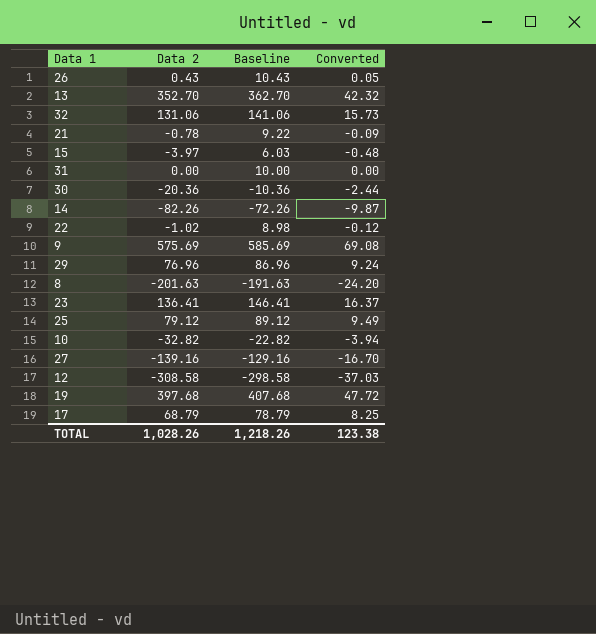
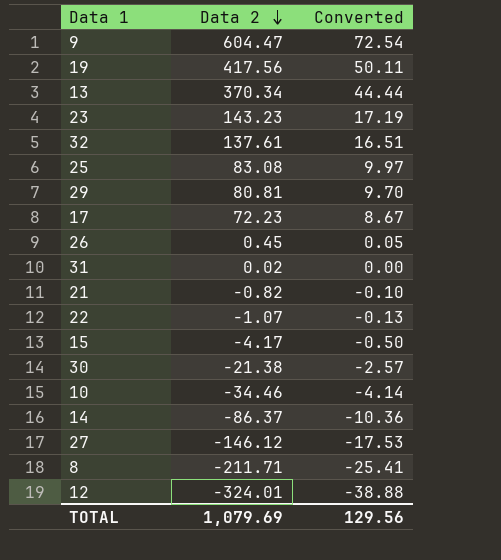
row order: none -> Data 2 descending
column Baseline | formula: [Data 2] + 10 -> none
9 | Data 2: 575.69 -> 604.47
9 | Converted: 69.08 -> 72.54
19 | Data 2: 397.68 -> 417.56
19 | Converted: 47.72 -> 50.11
13 | Data 2: 352.70 -> 370.34
13 | Converted: 42.32 -> 44.44
23 | Data 2: 136.41 -> 143.23
23 | Converted: 16.37 -> 17.19
32 | Data 2: 131.06 -> 137.61
32 | Converted: 15.73 -> 16.51
25 | Data 2: 79.12 -> 83.08
25 | Converted: 9.49 -> 9.97
29 | Data 2: 76.96 -> 80.81
29 | Converted: 9.24 -> 9.70
17 | Data 2: 68.79 -> 72.23
17 | Converted: 8.25 -> 8.67
26 | Data 2: 0.43 -> 0.45
31 | Data 2: 0.00 -> 0.02
21 | Data 2: -0.78 -> -0.82
21 | Converted: -0.09 -> -0.10
22 | Data 2: -1.02 -> -1.07
22 | Converted: -0.12 -> -0.13
15 | Data 2: -3.97 -> -4.17
15 | Converted: -0.48 -> -0.50
30 | Data 2: -20.36 -> -21.38
30 | Converted: -2.44 -> -2.57
10 | Data 2: -32.82 -> -34.46
10 | Converted: -3.94 -> -4.14
14 | Data 2: -82.26 -> -86.37
14 | Converted: -9.87 -> -10.36
27 | Data 2: -139.16 -> -146.12
27 | Converted: -16.70 -> -17.53
8 | Data 2: -201.63 -> -211.71
8 | Converted: -24.20 -> -25.41
12 | Data 2: -308.58 -> -324.01
12 | Converted: -37.03 -> -38.88
TOTAL | Data 2: 1,028.26 -> 1,079.69
TOTAL | Converted: 123.38 -> 129.56

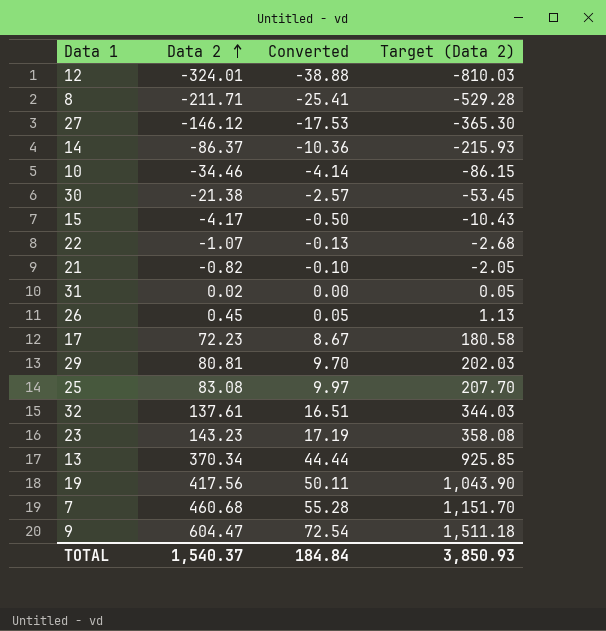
row order: Data 2 descending -> Data 2 ascending
column Target (Data 2) | formula: none -> [Data 2] * 2.5
row 7: none -> 460.68 | 55.28 | 1,151.70
TOTAL | Data 2: 1,079.69 -> 1,540.37
TOTAL | Converted: 129.56 -> 184.84

